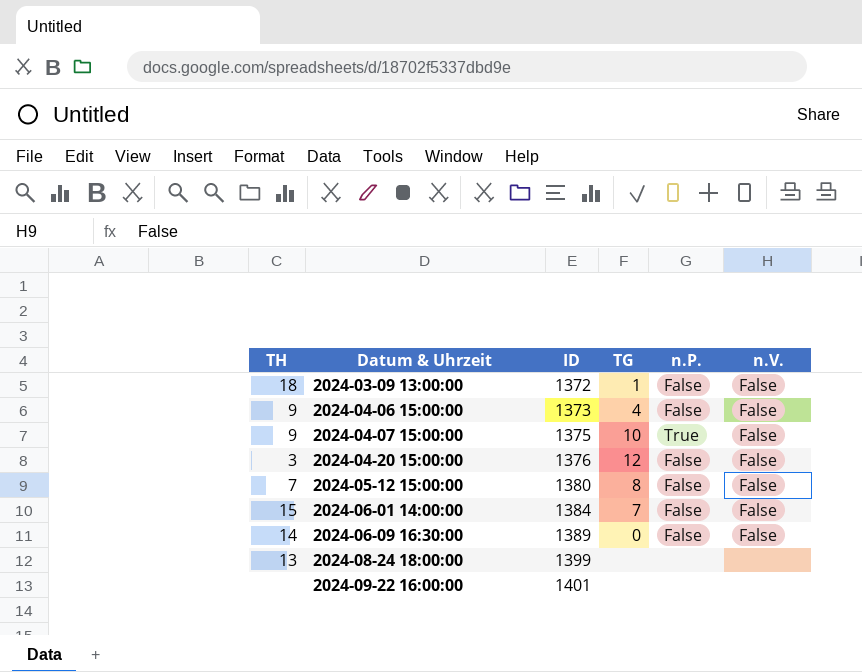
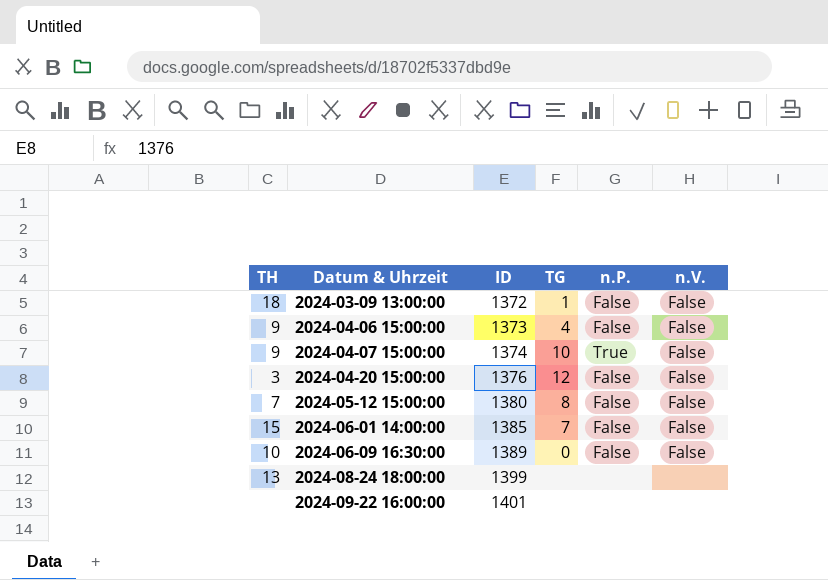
2024-04-07 15:00:00 | ID: 1375 -> 1374
2024-06-01 14:00:00 | ID: 1384 -> 1385
2024-06-09 16:30:00 | TH: 14 -> 10

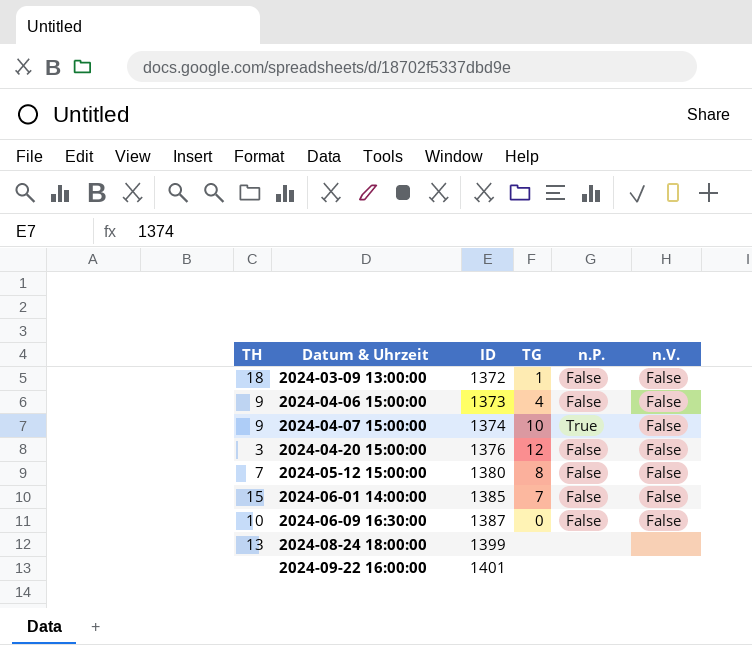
2024-06-09 16:30:00 | ID: 1389 -> 1387

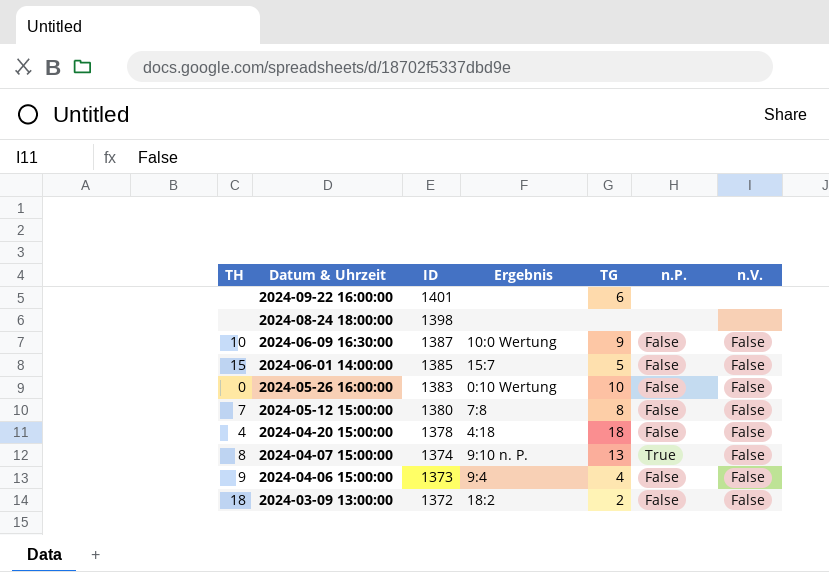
row order: Datum & Uhrzeit ascending -> Datum & Uhrzeit descending
column Ergebnis | position: none -> 4
2024-09-22 16:00:00 | TG: none -> 6
2024-08-24 18:00:00 | TH: 13 -> none
2024-08-24 18:00:00 | ID: 1399 -> 1398
2024-06-09 16:30:00 | TG: 0 -> 9
2024-06-01 14:00:00 | TG: 7 -> 5
row 2024-05-26 16:00:00: none -> 0 | 1383 | 0:10 Wertung | 10 | False | False
2024-04-20 15:00:00 | TH: 3 -> 4
2024-04-20 15:00:00 | ID: 1376 -> 1378
2024-04-20 15:00:00 | TG: 12 -> 18
2024-04-07 15:00:00 | TH: 9 -> 8
2024-04-07 15:00:00 | TG: 10 -> 13
2024-03-09 13:00:00 | TG: 1 -> 2

